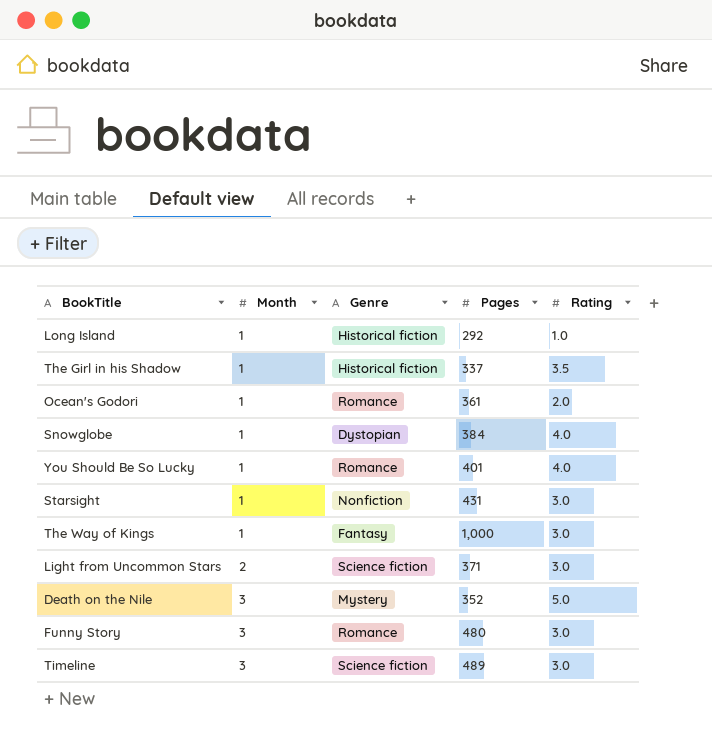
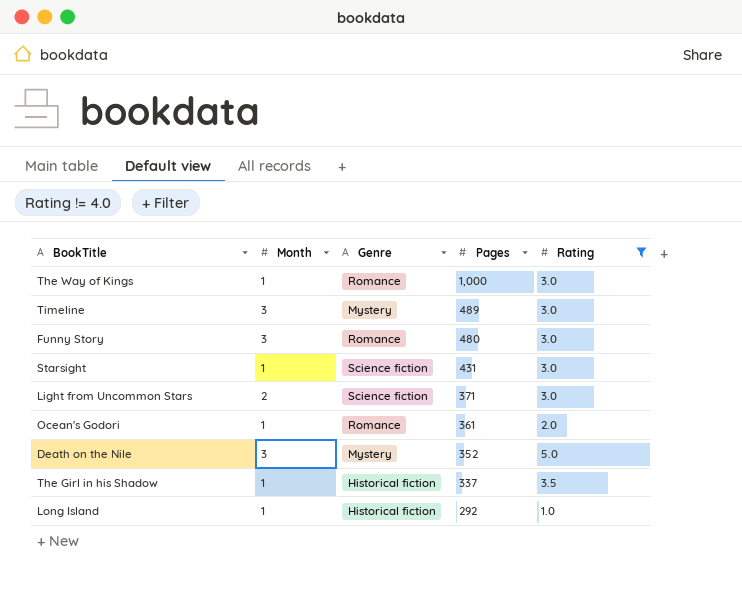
filter: none -> Rating != 4.0
row order: Month ascending -> Pages descending
The Way of Kings | Genre: Fantasy -> Romance
Timeline | Genre: Science fiction -> Mystery
Starsight | Genre: Nonfiction -> Science fiction

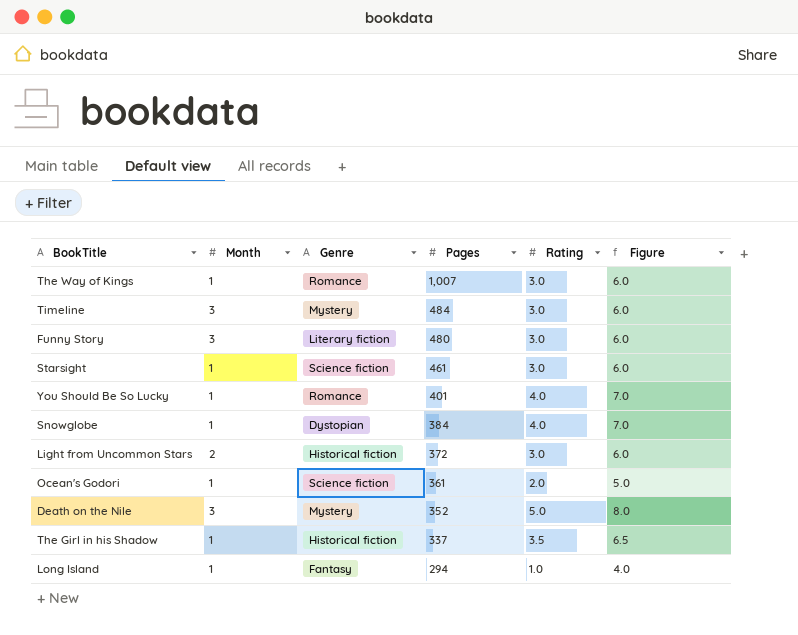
filter: Rating != 4.0 -> none
column Figure | formula: none -> [Rating] + 3
The Way of Kings | Pages: 1,000 -> 1,007
Timeline | Pages: 489 -> 484
Funny Story | Genre: Romance -> Literary fiction
Starsight | Pages: 431 -> 461
Light from Uncommon Stars | Genre: Science fiction -> Historical fiction
Light from Uncommon Stars | Pages: 371 -> 372
Ocean's Godori | Genre: Romance -> Science fiction
Long Island | Genre: Historical fiction -> Fantasy
Long Island | Pages: 292 -> 294

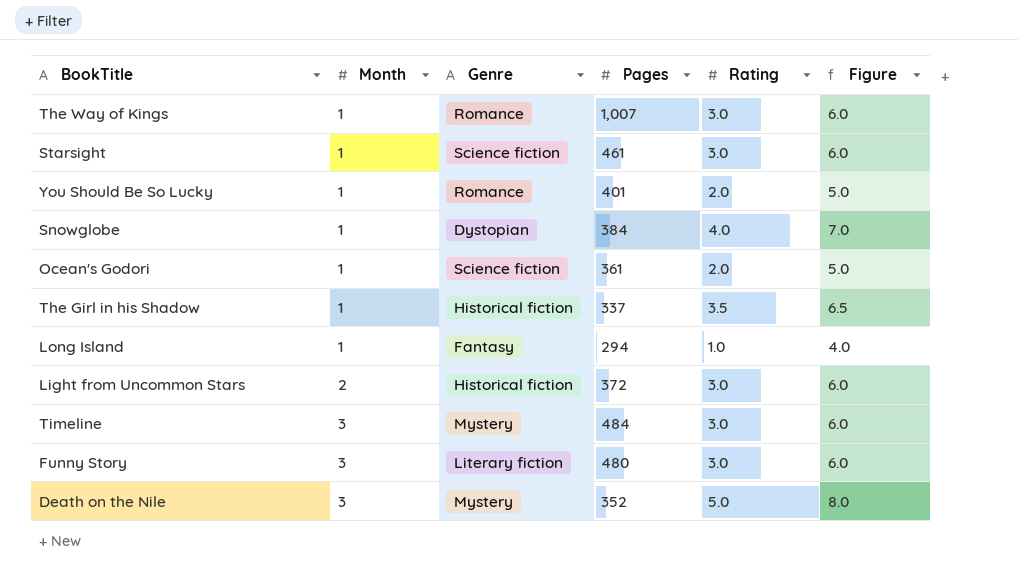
row order: Pages descending -> Month ascending
You Should Be So Lucky | Rating: 4.0 -> 2.0
You Should Be So Lucky | Figure: 7.0 -> 5.0

